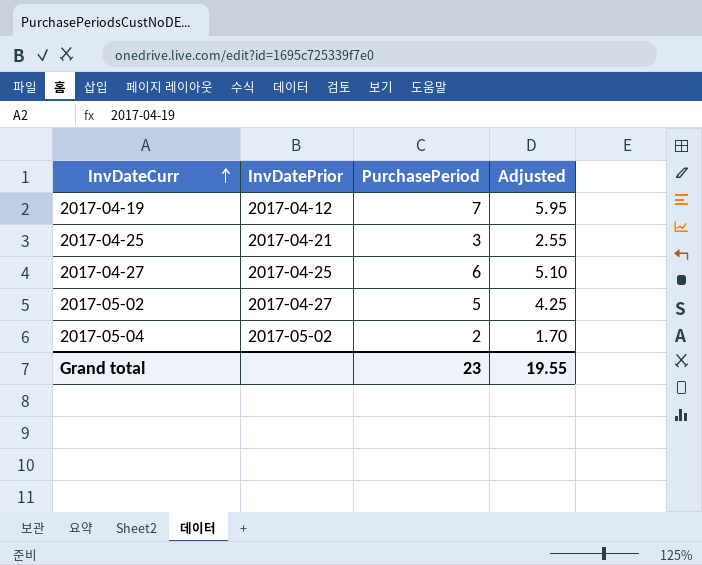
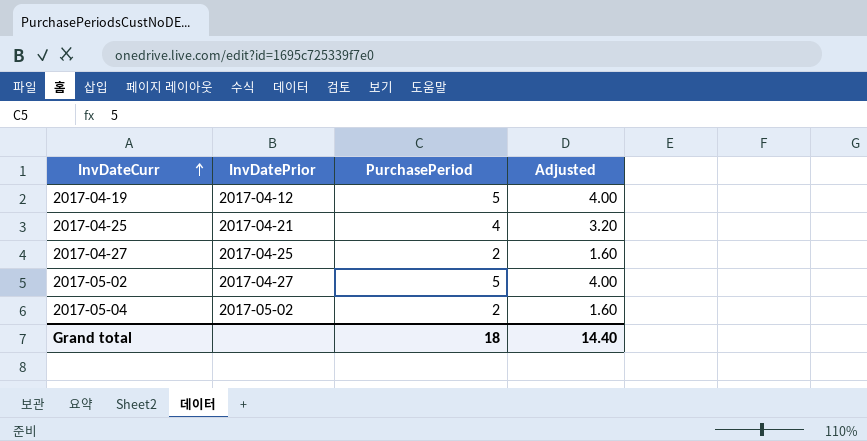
column Adjusted | formula: [PurchasePeriod] * 0.85 -> [PurchasePeriod] * 0.8
2017-04-19 | PurchasePeriod: 7 -> 5
2017-04-25 | PurchasePeriod: 3 -> 4
2017-04-27 | PurchasePeriod: 6 -> 2
Grand total | PurchasePeriod: 23 -> 18
Grand total | Adjusted: 19.55 -> 14.40

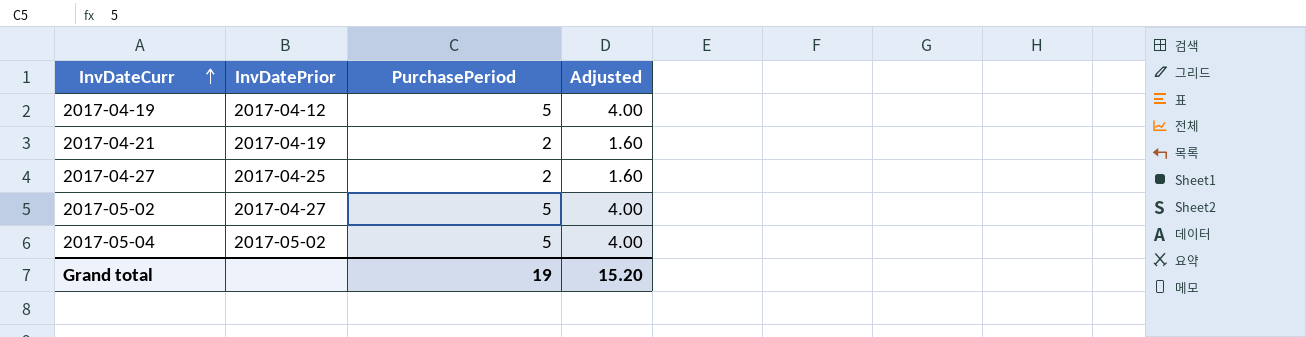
row 2017-04-25: 2017-04-21 | 4 | 3.20 -> none
row 2017-04-21: none -> 2017-04-19 | 2 | 1.60
2017-05-04 | PurchasePeriod: 2 -> 5
2017-05-04 | Adjusted: 1.60 -> 4.00
Grand total | PurchasePeriod: 18 -> 19
Grand total | Adjusted: 14.40 -> 15.20

